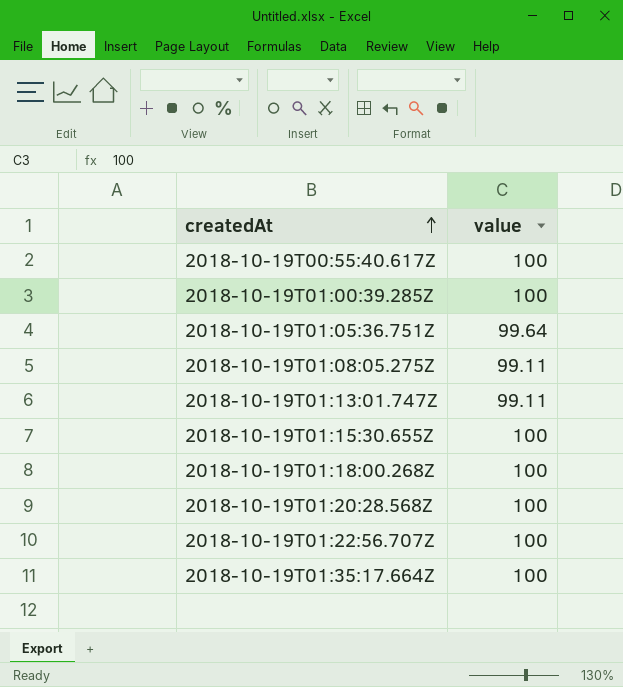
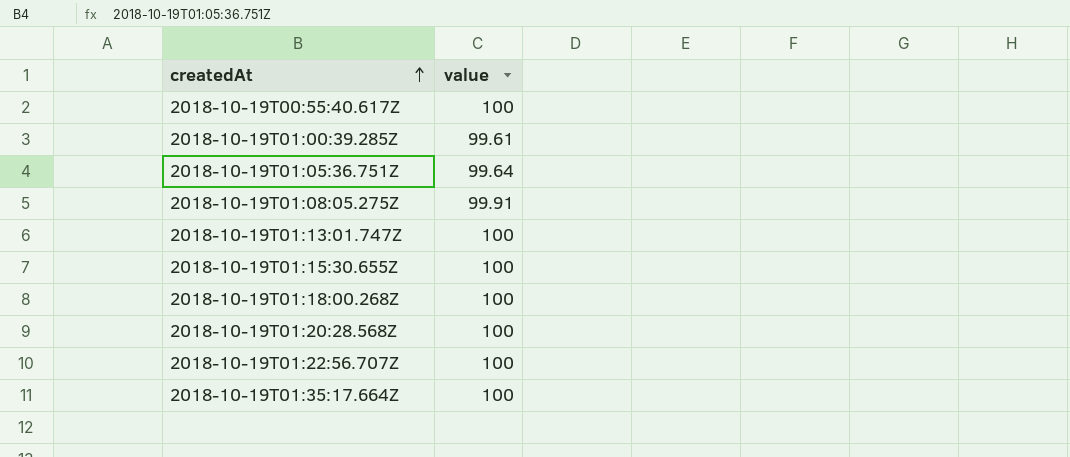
2018-10-19T01:00:39.285Z | value: 100 -> 99.61
2018-10-19T01:08:05.275Z | value: 99.11 -> 99.91
2018-10-19T01:13:01.747Z | value: 99.11 -> 100

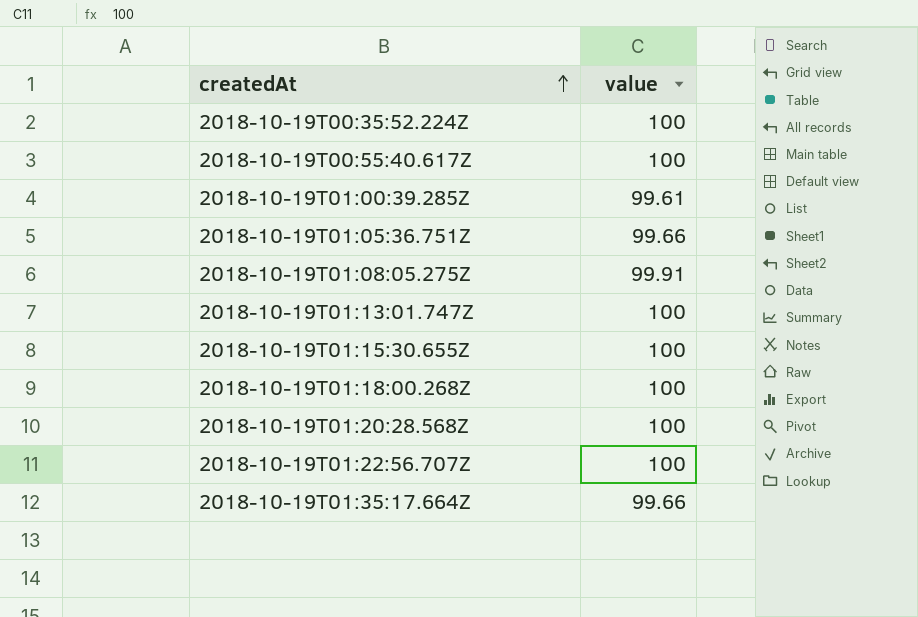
row 2018-10-19T00:35:52.224Z: none -> 100
2018-10-19T01:05:36.751Z | value: 99.64 -> 99.66
2018-10-19T01:35:17.664Z | value: 100 -> 99.66

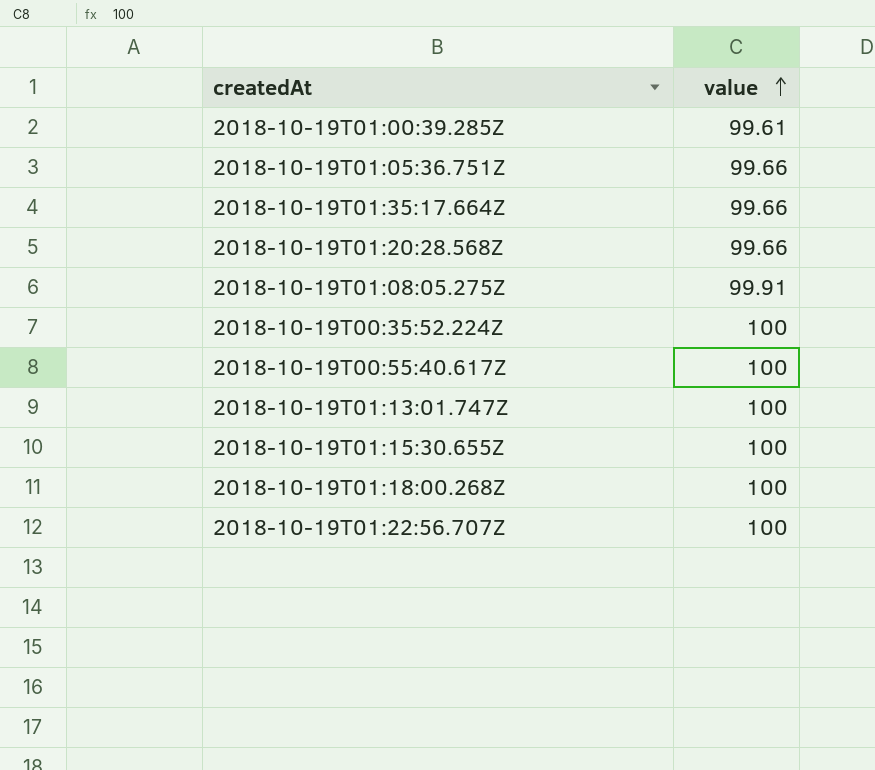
row order: createdAt ascending -> value ascending
2018-10-19T01:20:28.568Z | value: 100 -> 99.66

